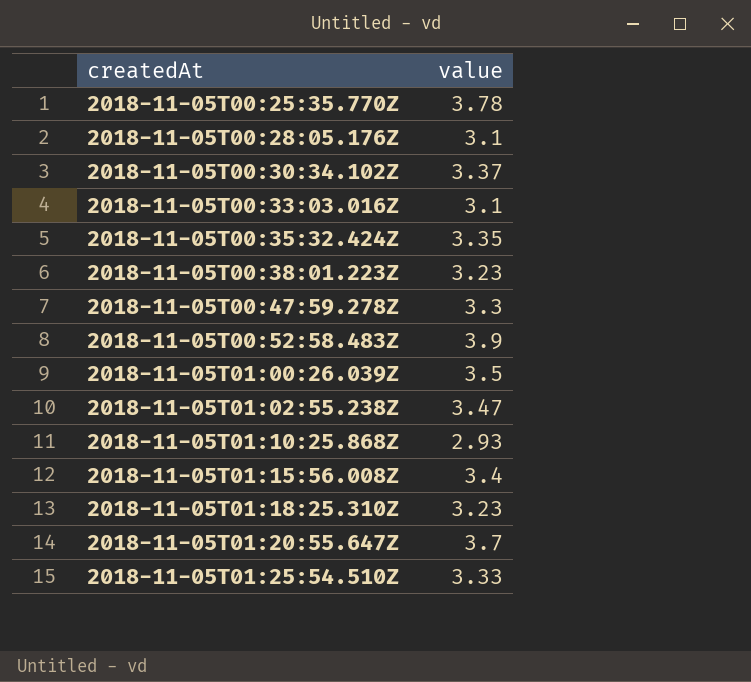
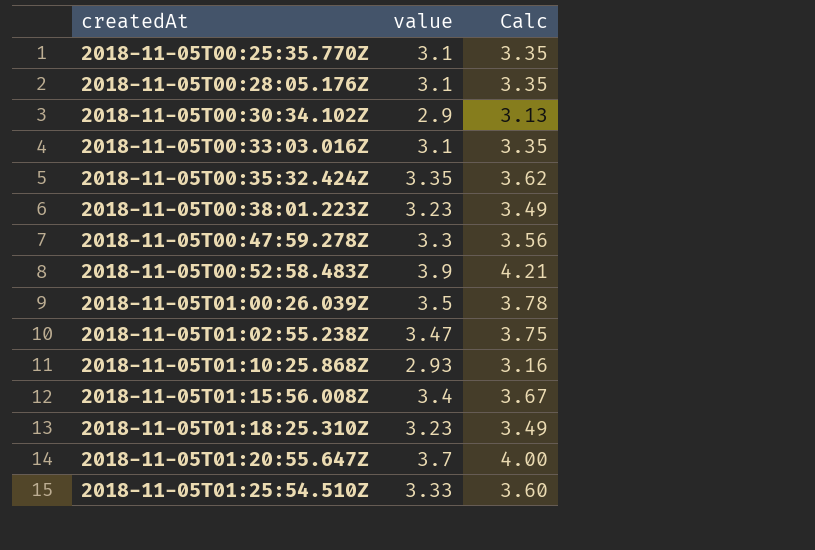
column Calc | formula: none -> [value] * 1.08
2018-11-05T00:25:35.770Z | value: 3.78 -> 3.1
2018-11-05T00:30:34.102Z | value: 3.37 -> 2.9

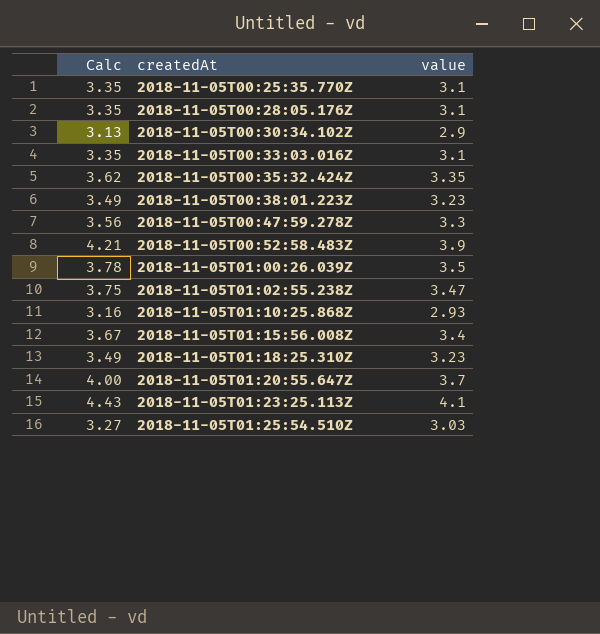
column Calc | position: 3 -> 1
row 2018-11-05T01:23:25.113Z: none -> 4.43 | 4.1
2018-11-05T01:25:54.510Z | Calc: 3.60 -> 3.27
2018-11-05T01:25:54.510Z | value: 3.33 -> 3.03

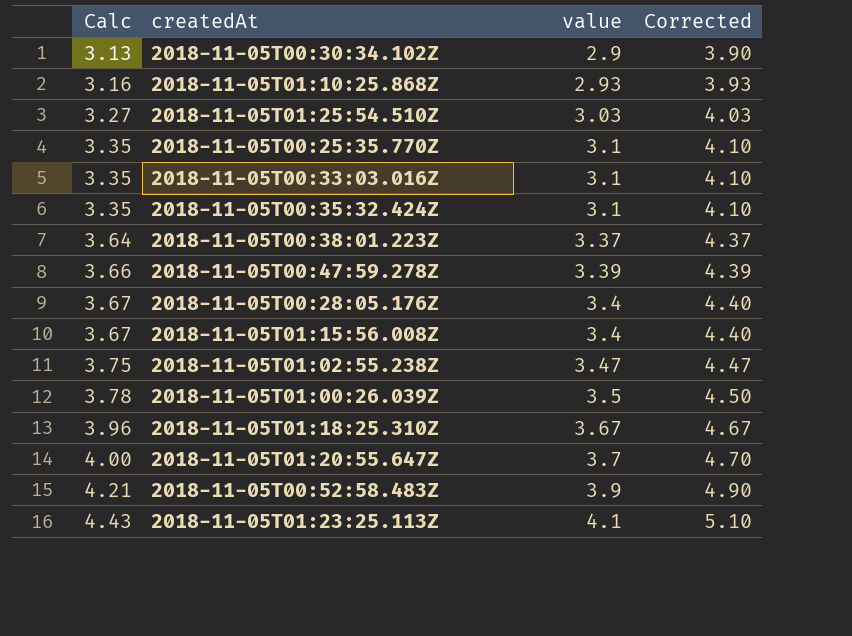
row order: createdAt ascending -> Calc ascending
column Corrected | formula: none -> [value] + 1
2018-11-05T00:35:32.424Z | Calc: 3.62 -> 3.35
2018-11-05T00:35:32.424Z | value: 3.35 -> 3.1
2018-11-05T00:38:01.223Z | Calc: 3.49 -> 3.64
2018-11-05T00:38:01.223Z | value: 3.23 -> 3.37
2018-11-05T00:47:59.278Z | Calc: 3.56 -> 3.66
2018-11-05T00:47:59.278Z | value: 3.3 -> 3.39
2018-11-05T00:28:05.176Z | Calc: 3.35 -> 3.67
2018-11-05T00:28:05.176Z | value: 3.1 -> 3.4
2018-11-05T01:18:25.310Z | Calc: 3.49 -> 3.96
2018-11-05T01:18:25.310Z | value: 3.23 -> 3.67

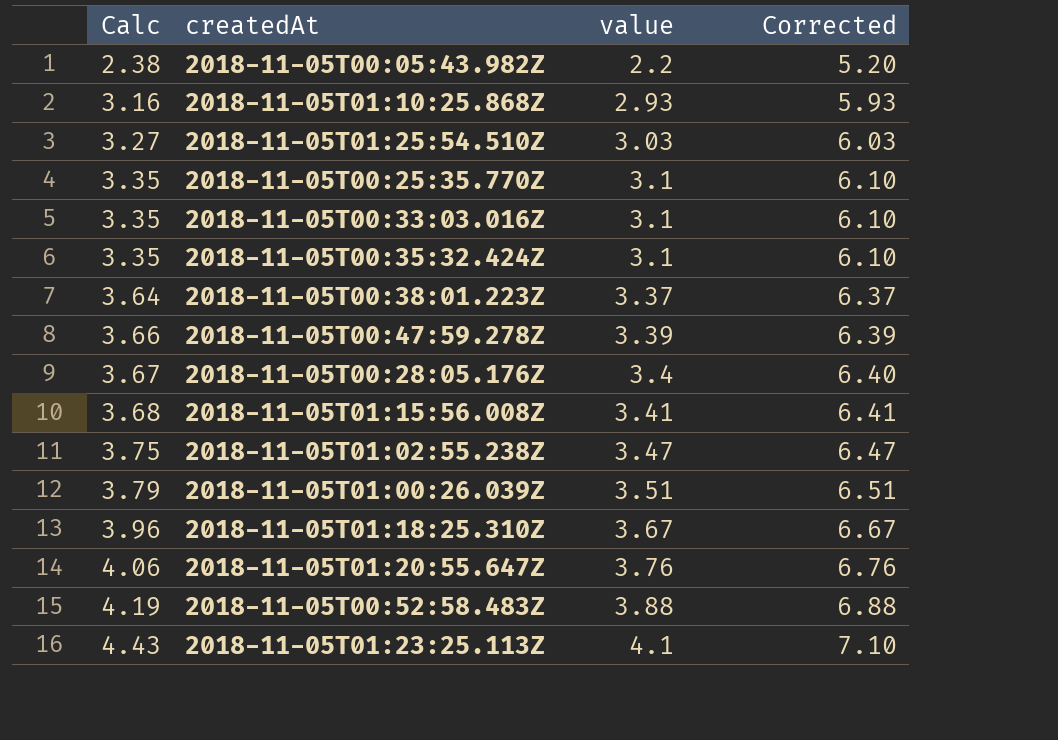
column Corrected | formula: [value] + 1 -> [value] + 3
row 2018-11-05T00:30:34.102Z: 3.13 | 2.9 | 3.90 -> none
row 2018-11-05T00:05:43.982Z: none -> 2.38 | 2.2 | 5.20
2018-11-05T01:15:56.008Z | Calc: 3.67 -> 3.68
2018-11-05T01:15:56.008Z | value: 3.4 -> 3.41
2018-11-05T01:00:26.039Z | Calc: 3.78 -> 3.79
2018-11-05T01:00:26.039Z | value: 3.5 -> 3.51
2018-11-05T01:20:55.647Z | Calc: 4.00 -> 4.06
2018-11-05T01:20:55.647Z | value: 3.7 -> 3.76
2018-11-05T00:52:58.483Z | Calc: 4.21 -> 4.19
2018-11-05T00:52:58.483Z | value: 3.9 -> 3.88

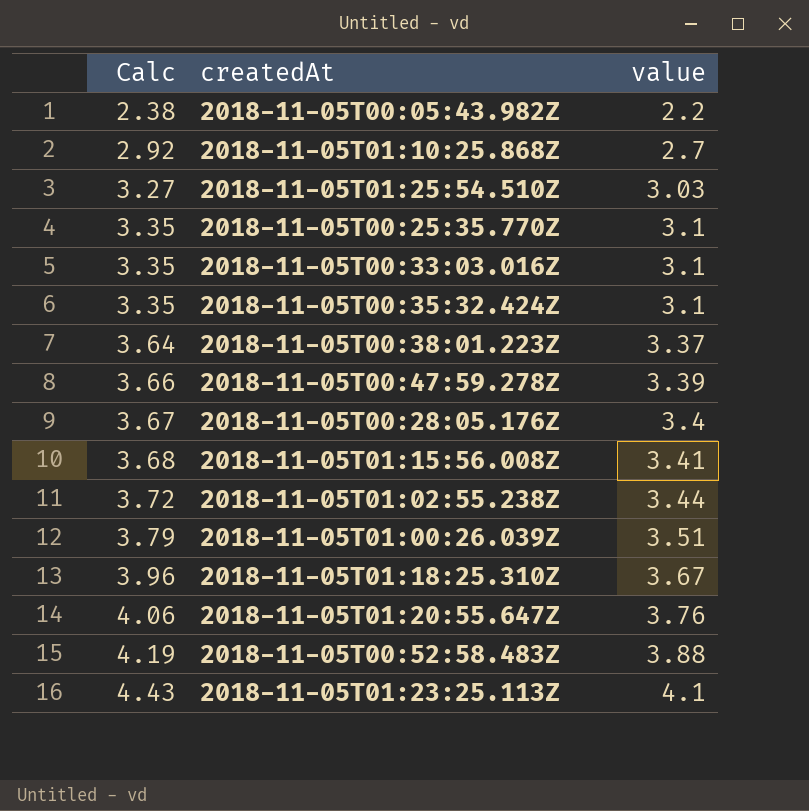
column Corrected | formula: [value] + 3 -> none
2018-11-05T01:10:25.868Z | Calc: 3.16 -> 2.92
2018-11-05T01:10:25.868Z | value: 2.93 -> 2.7
2018-11-05T01:02:55.238Z | Calc: 3.75 -> 3.72
2018-11-05T01:02:55.238Z | value: 3.47 -> 3.44

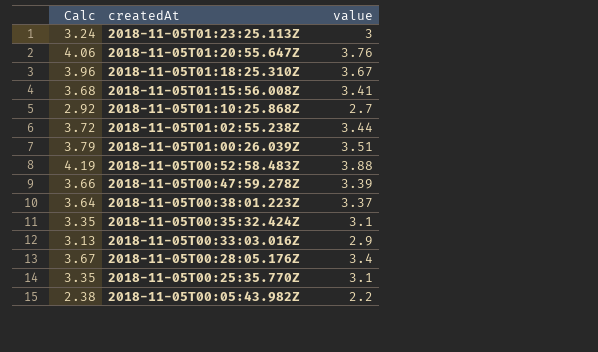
row order: Calc ascending -> createdAt descending
row 2018-11-05T01:25:54.510Z: 3.27 | 3.03 -> none
2018-11-05T01:23:25.113Z | Calc: 4.43 -> 3.24
2018-11-05T01:23:25.113Z | value: 4.1 -> 3
2018-11-05T00:33:03.016Z | Calc: 3.35 -> 3.13
2018-11-05T00:33:03.016Z | value: 3.1 -> 2.9

